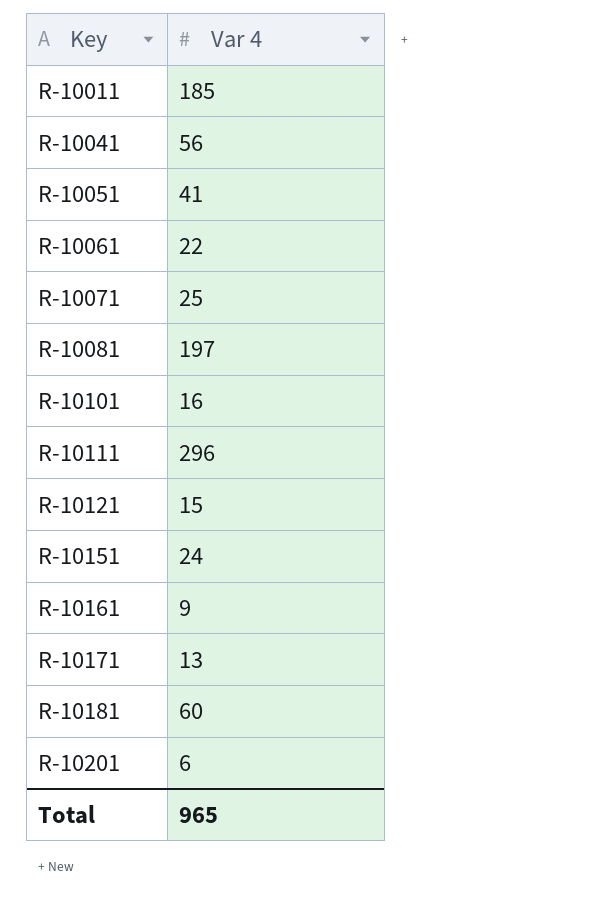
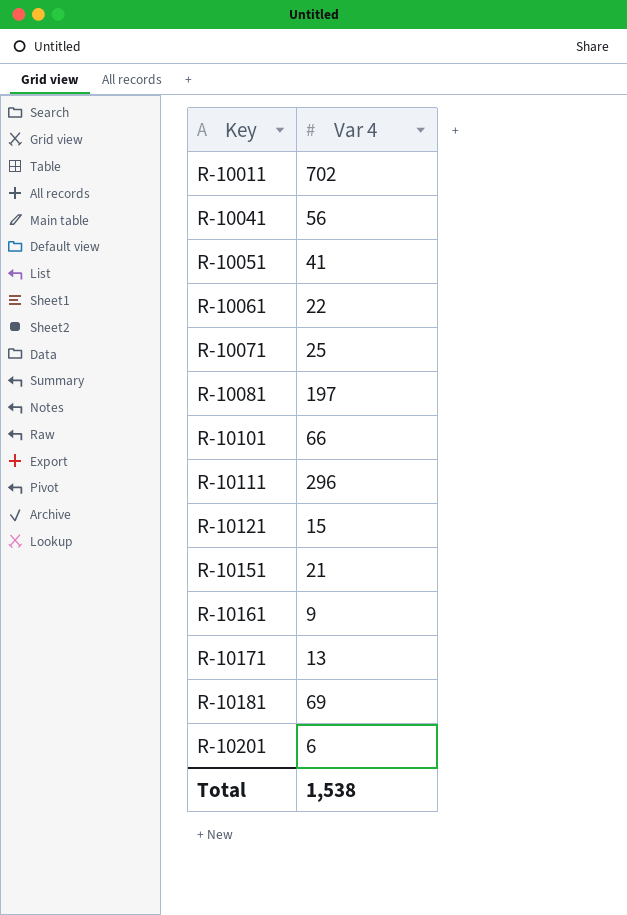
R-10011 | Var 4: 185 -> 702
R-10101 | Var 4: 16 -> 66
R-10151 | Var 4: 24 -> 21
R-10181 | Var 4: 60 -> 69
Total | Var 4: 965 -> 1,538

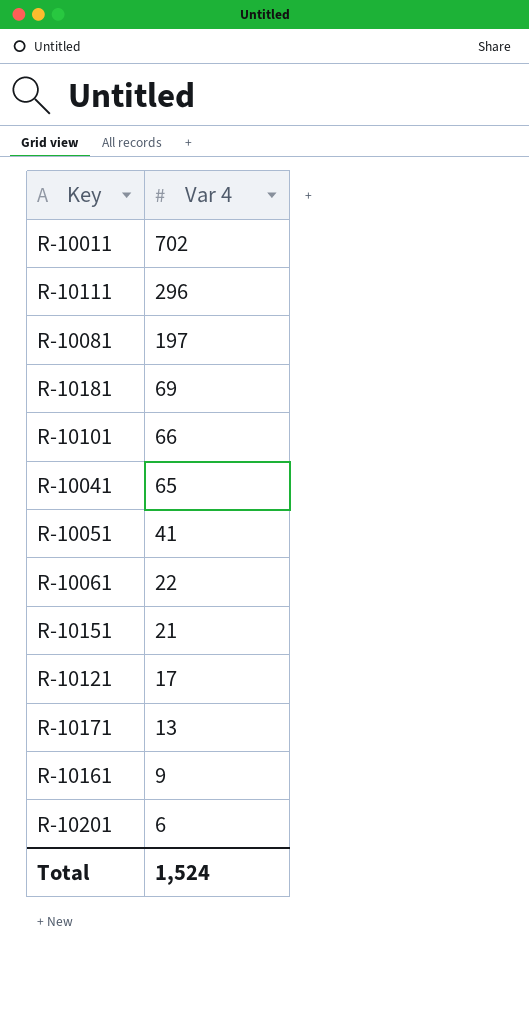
row order: Key ascending -> Var 4 descending
row R-10071: 25 -> none
R-10041 | Var 4: 56 -> 65
R-10121 | Var 4: 15 -> 17
Total | Var 4: 1,538 -> 1,524

